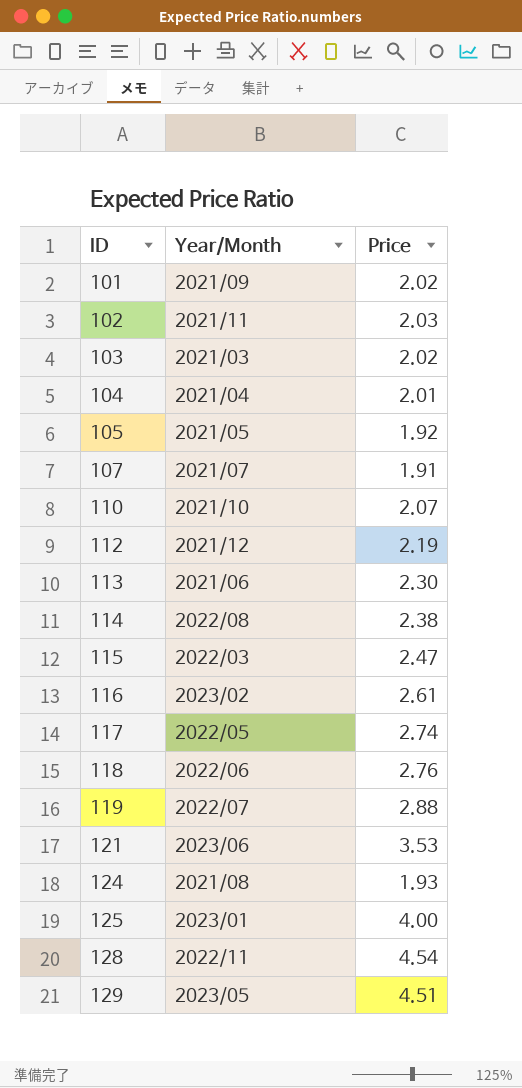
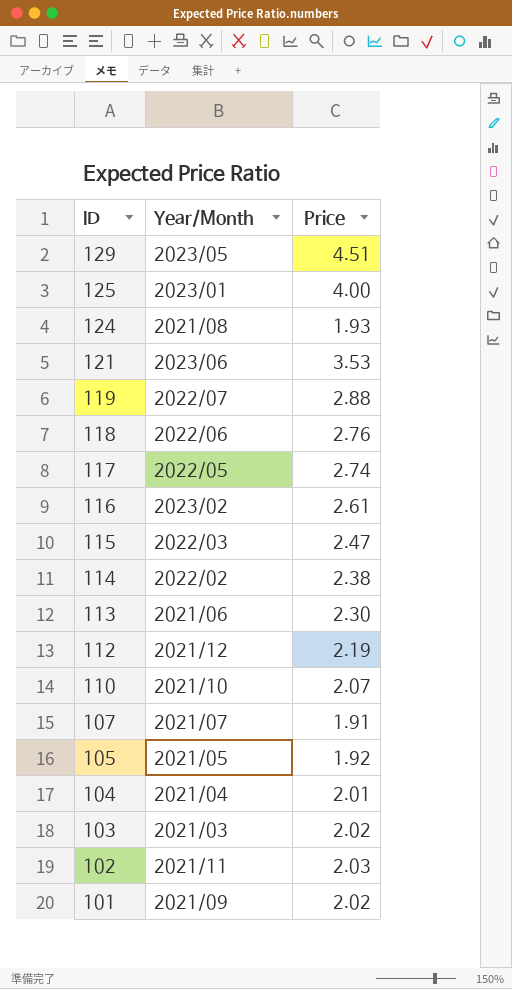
row order: ID ascending -> ID descending
row 128: 2022/11 | 4.54 -> none
114 | Year/Month: 2022/08 -> 2022/02

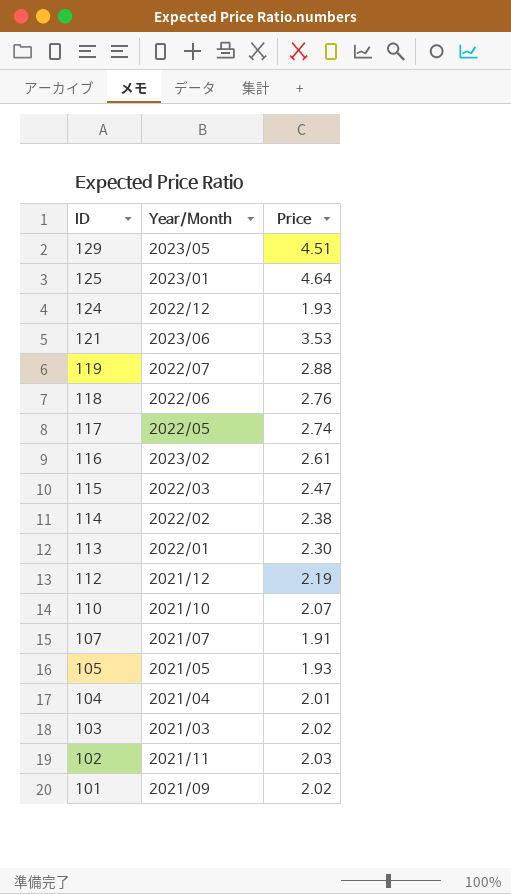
125 | Price: 4.00 -> 4.64
124 | Year/Month: 2021/08 -> 2022/12
113 | Year/Month: 2021/06 -> 2022/01
105 | Price: 1.92 -> 1.93

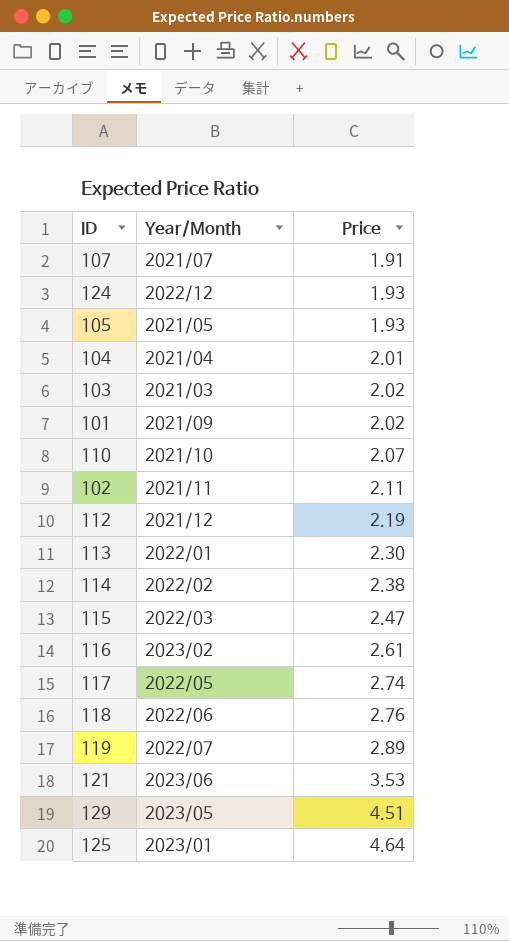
row order: ID descending -> Price ascending
102 | Price: 2.03 -> 2.11
119 | Price: 2.88 -> 2.89

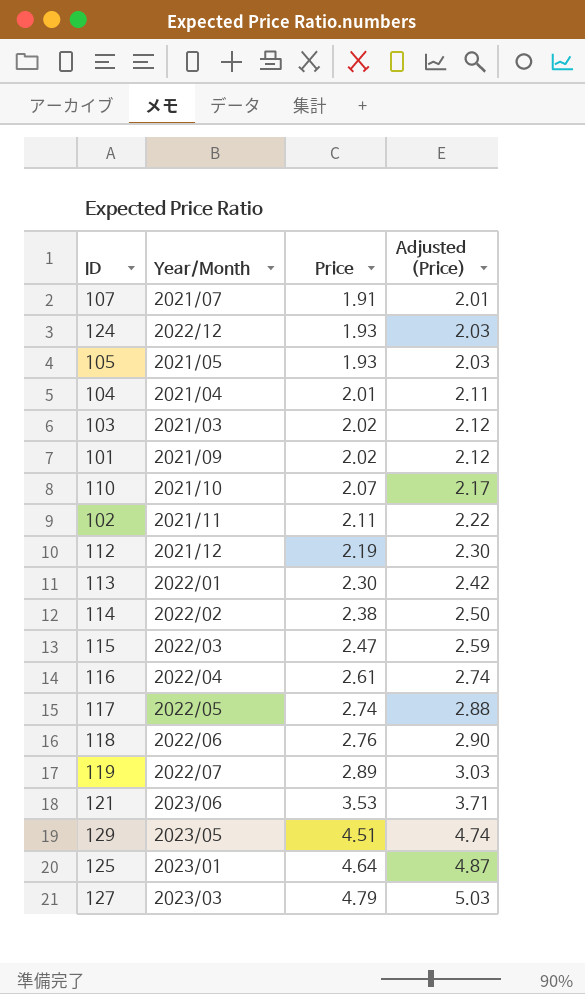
column Adjusted (Price) | formula: none -> [Price] * 1.05
116 | Year/Month: 2023/02 -> 2022/04
row 127: none -> 2023/03 | 4.79 | 5.03

